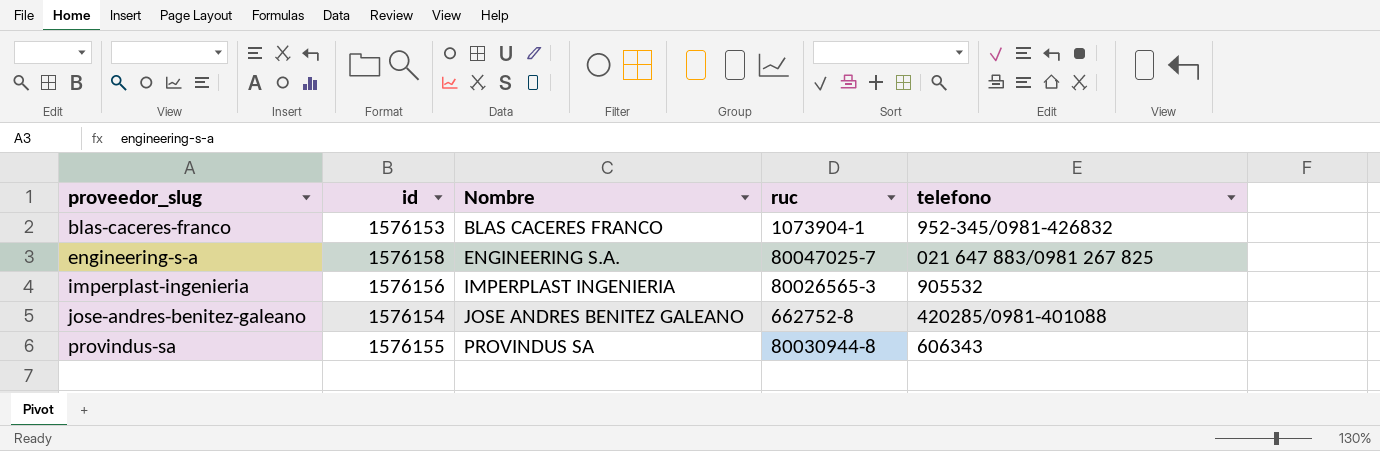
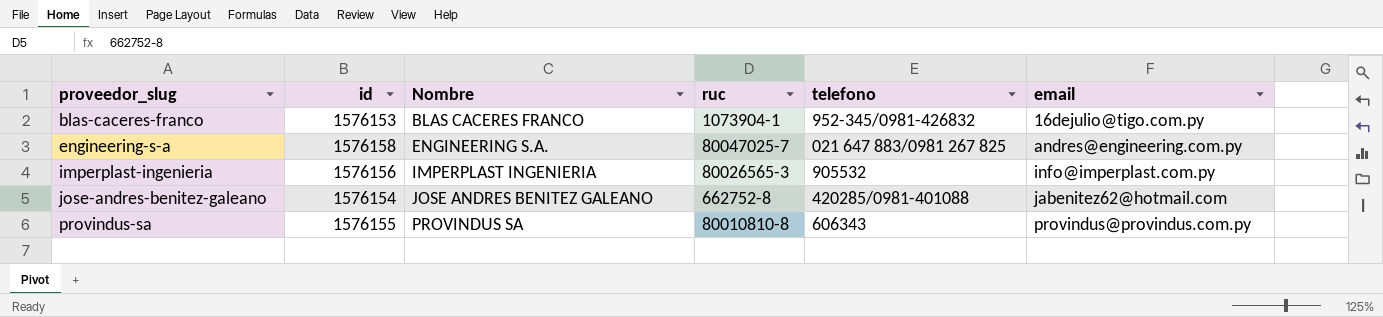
column email | position: none -> 6
provindus-sa | ruc: 80030944-8 -> 80010810-8

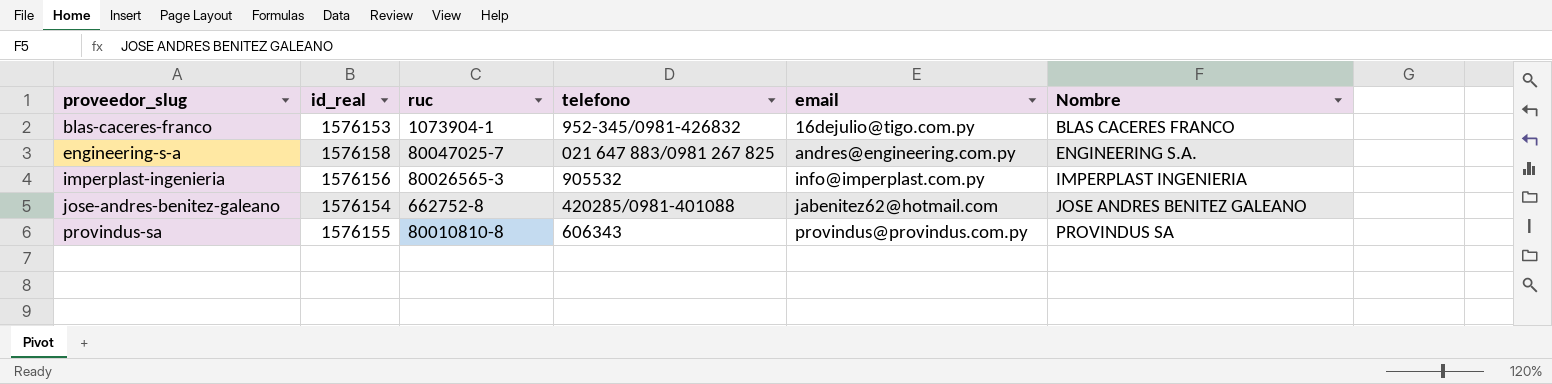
column name: id -> id_real
column Nombre | position: 3 -> 6

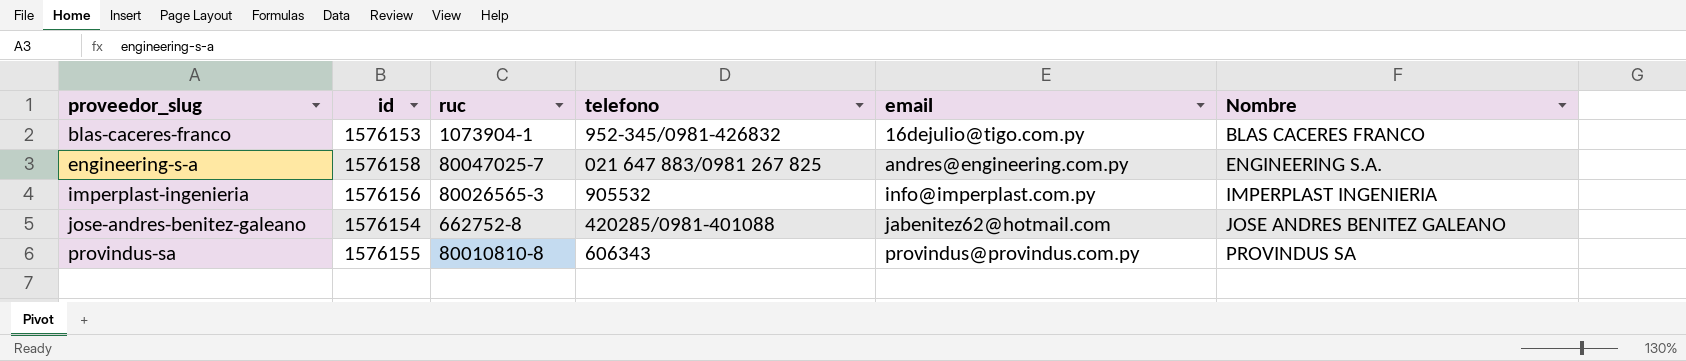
column name: id_real -> id

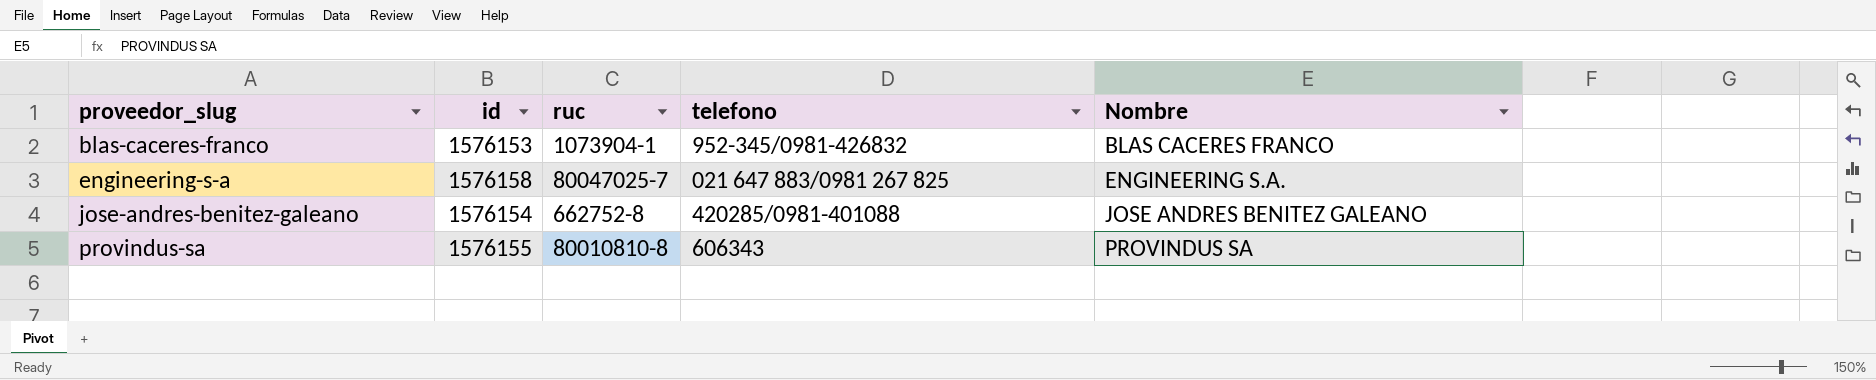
column email | position: 5 -> none
row imperplast-ingenieria: 1576156 | 80026565-3 | 905532 | info@imperplast.com.py | IMPERPLAST INGENIERIA -> none

